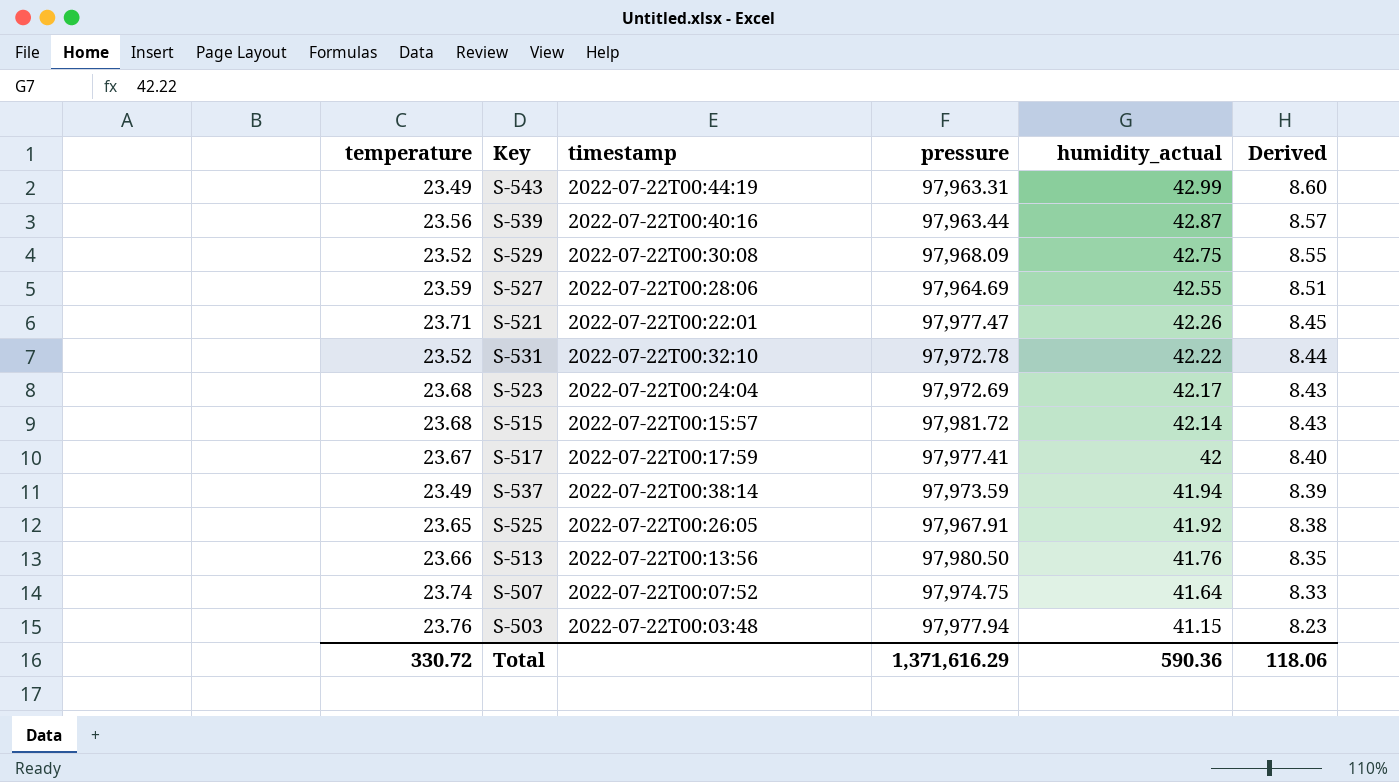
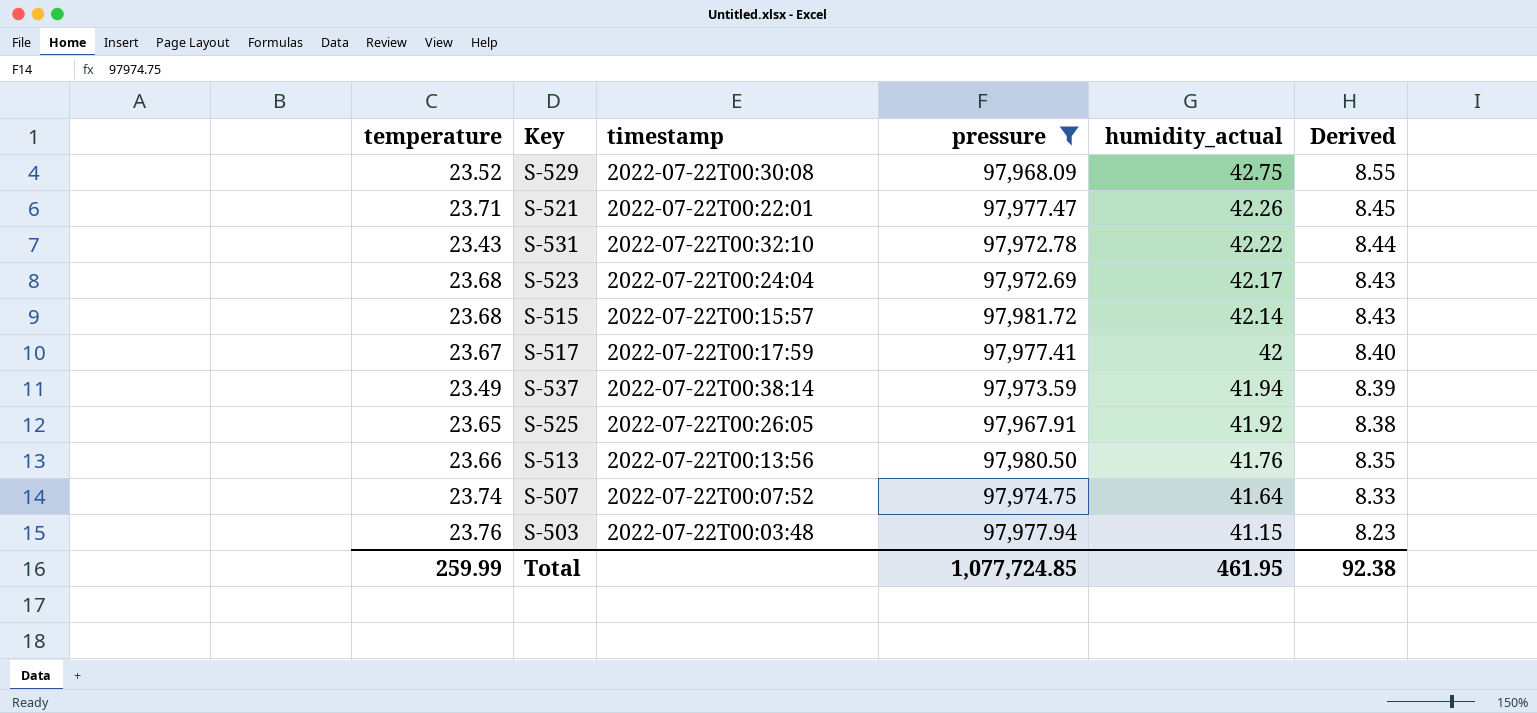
filter: none -> pressure >= 97,967.91
S-531 | temperature: 23.52 -> 23.43
Total | temperature: 330.72 -> 259.99
Total | pressure: 1,371,616.29 -> 1,077,724.85
Total | humidity_actual: 590.36 -> 461.95
Total | Derived: 118.06 -> 92.38

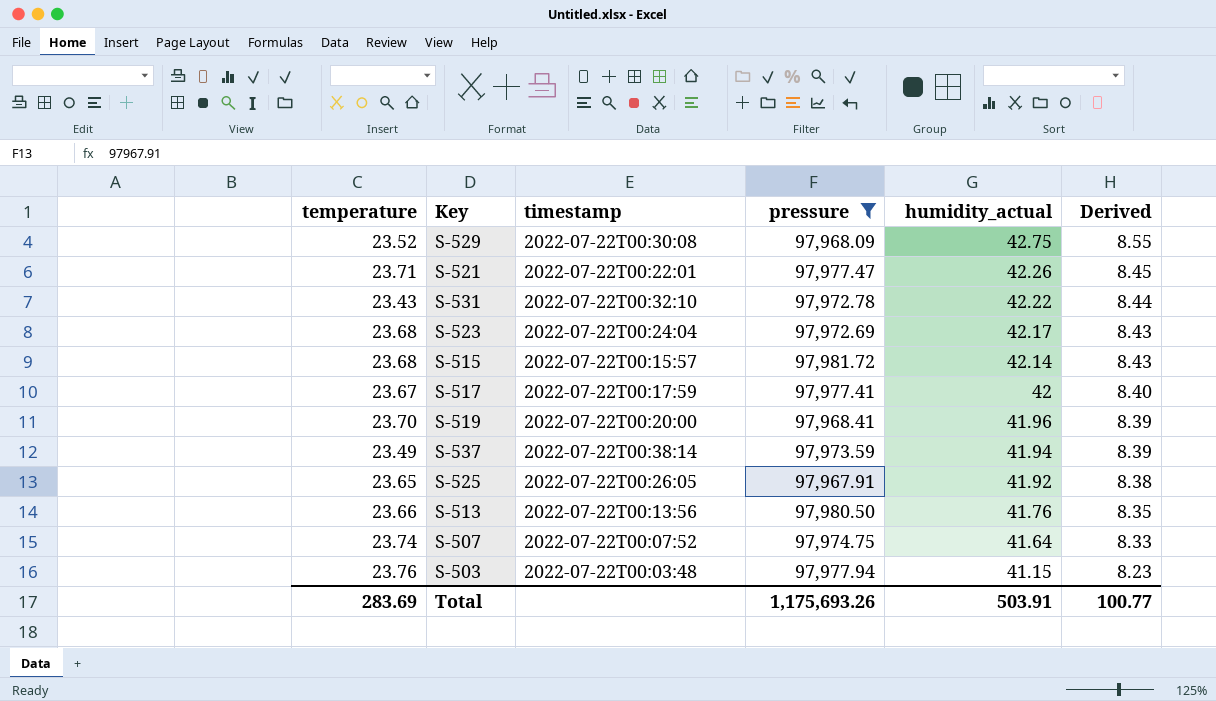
row S-519: none -> 23.70 | 2022-07-22T00:20:00 | 97,968.41 | 41.96 | 8.39
Total | temperature: 259.99 -> 283.69
Total | pressure: 1,077,724.85 -> 1,175,693.26
Total | humidity_actual: 461.95 -> 503.91
Total | Derived: 92.38 -> 100.77

